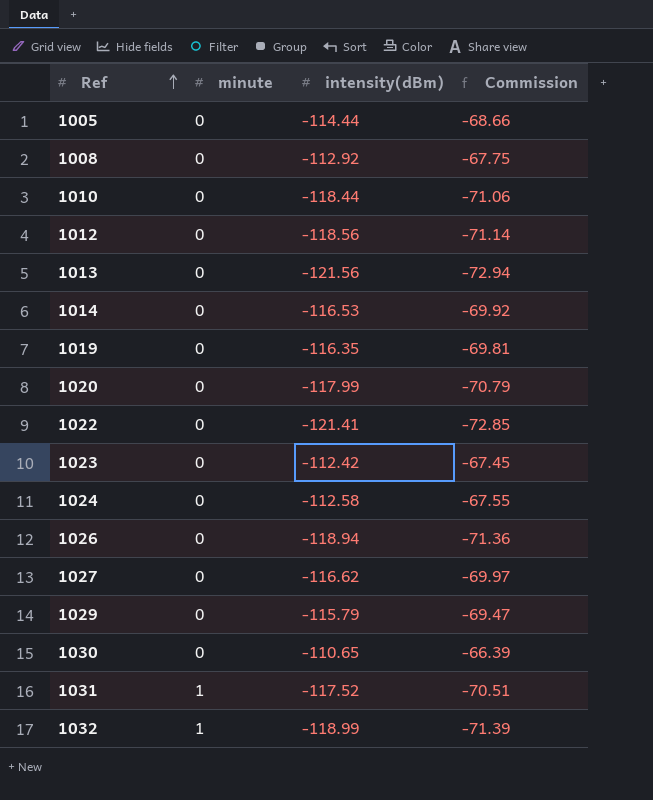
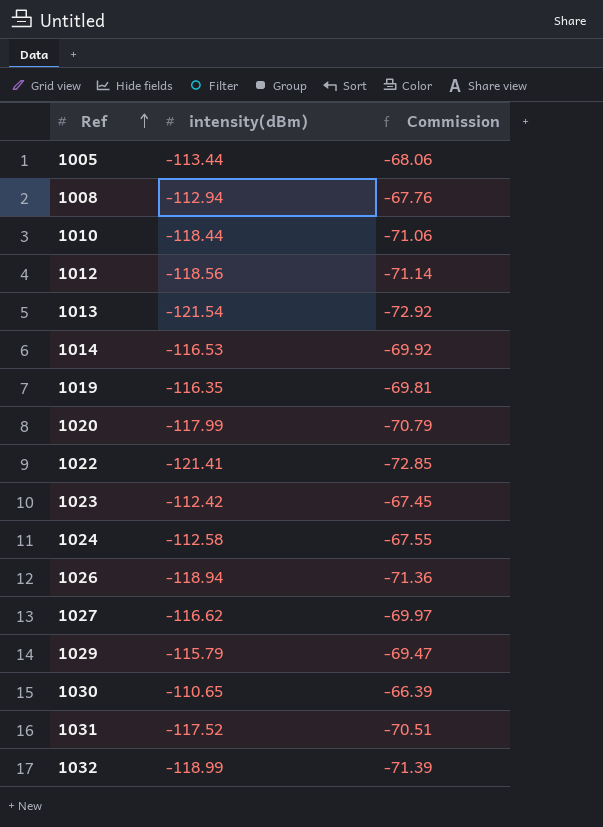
column minute | position: 2 -> none
1005 | intensity(dBm): -114.44 -> -113.44
1005 | Commission: -68.66 -> -68.06
1008 | intensity(dBm): -112.92 -> -112.94
1008 | Commission: -67.75 -> -67.76
1013 | intensity(dBm): -121.56 -> -121.54
1013 | Commission: -72.94 -> -72.92

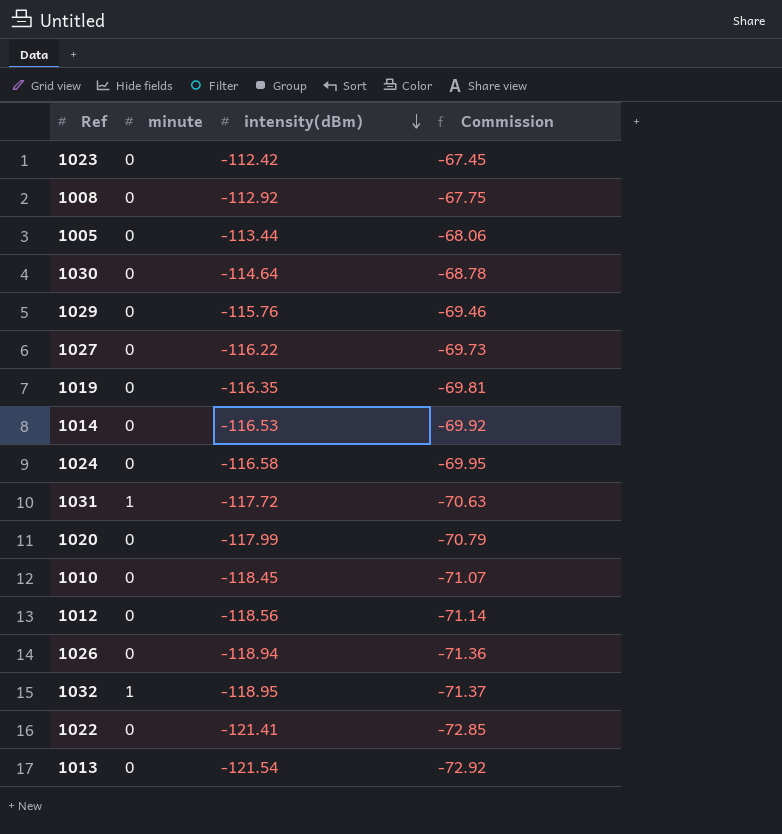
row order: Ref ascending -> intensity(dBm) descending
column minute | position: none -> 2
1008 | intensity(dBm): -112.94 -> -112.92
1008 | Commission: -67.76 -> -67.75
1030 | intensity(dBm): -110.65 -> -114.64
1030 | Commission: -66.39 -> -68.78
1029 | intensity(dBm): -115.79 -> -115.76
1029 | Commission: -69.47 -> -69.46
1027 | intensity(dBm): -116.62 -> -116.22
1027 | Commission: -69.97 -> -69.73
1024 | intensity(dBm): -112.58 -> -116.58
1024 | Commission: -67.55 -> -69.95
1031 | intensity(dBm): -117.52 -> -117.72
1031 | Commission: -70.51 -> -70.63
1010 | intensity(dBm): -118.44 -> -118.45
1010 | Commission: -71.06 -> -71.07
1032 | intensity(dBm): -118.99 -> -118.95
1032 | Commission: -71.39 -> -71.37

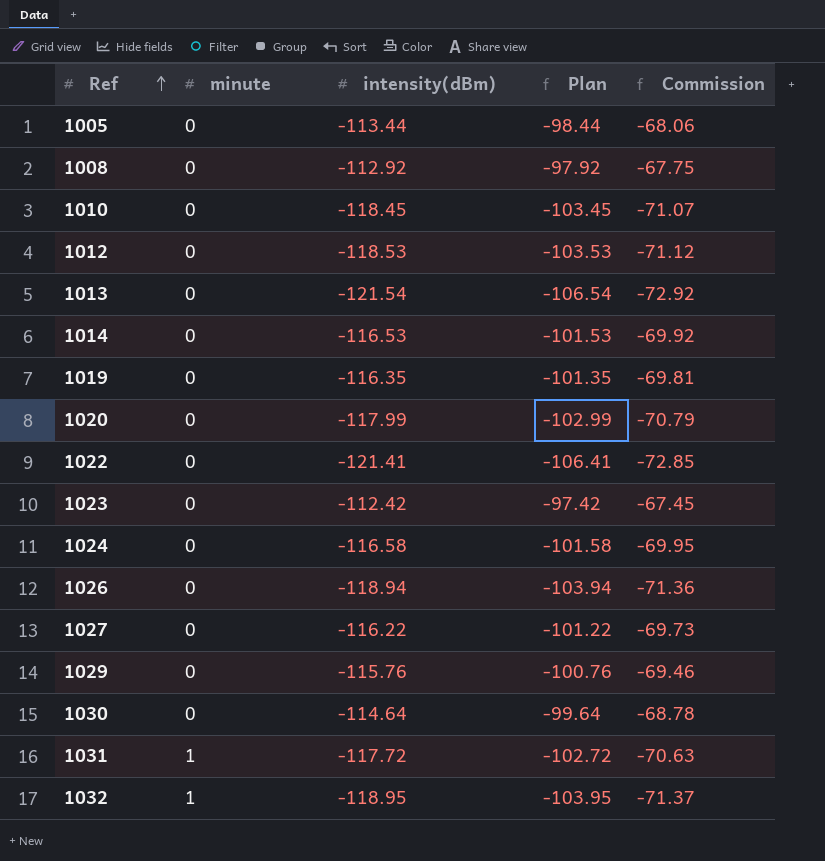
row order: intensity(dBm) descending -> Ref ascending
column Plan | formula: none -> [intensity(dBm)] + 15
1012 | intensity(dBm): -118.56 -> -118.53
1012 | Commission: -71.14 -> -71.12

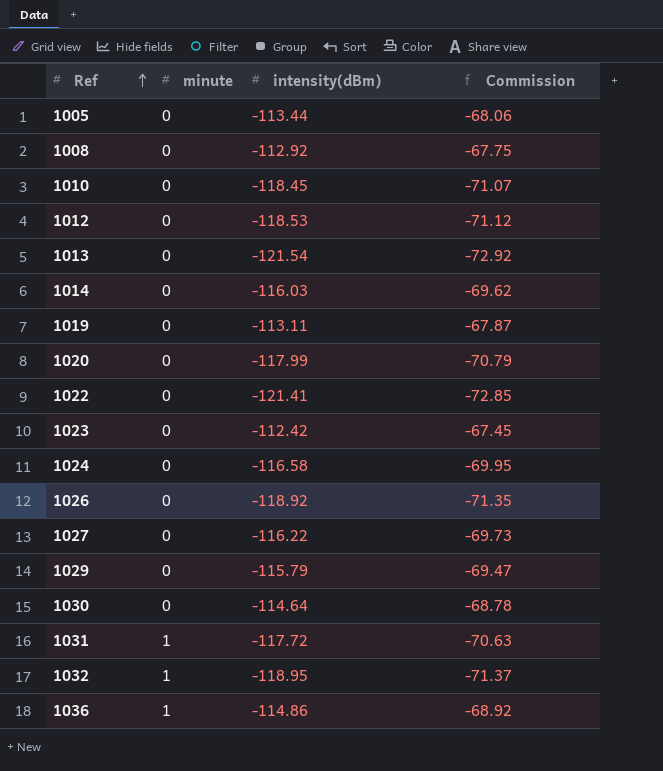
column Plan | formula: [intensity(dBm)] + 15 -> none
1014 | intensity(dBm): -116.53 -> -116.03
1014 | Commission: -69.92 -> -69.62
1019 | intensity(dBm): -116.35 -> -113.11
1019 | Commission: -69.81 -> -67.87
1026 | intensity(dBm): -118.94 -> -118.92
1026 | Commission: -71.36 -> -71.35
1029 | intensity(dBm): -115.76 -> -115.79
1029 | Commission: -69.46 -> -69.47
row 1036: none -> 1 | -114.86 | -68.92

